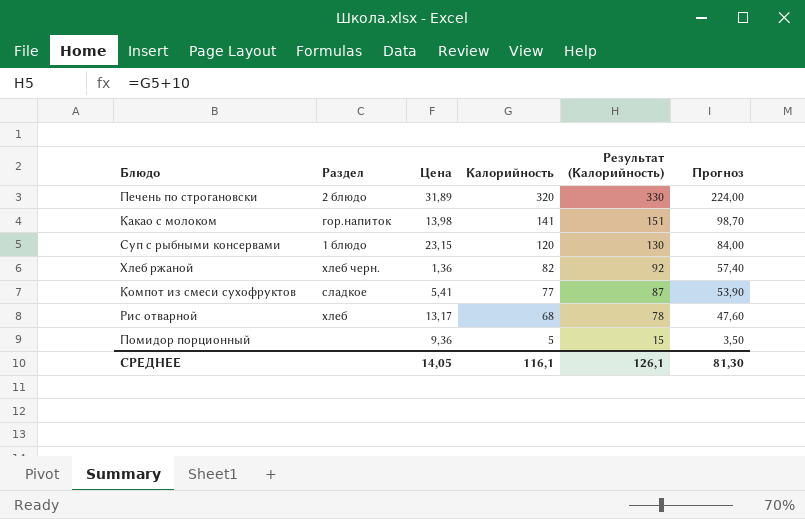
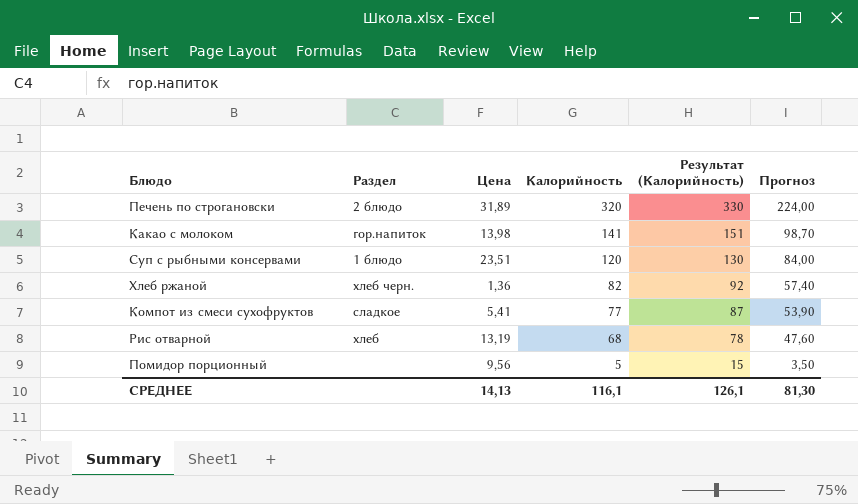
Суп с рыбными консервами | Цена: 23,15 -> 23,51
Рис отварной | Цена: 13,17 -> 13,19
Помидор порционный | Цена: 9,36 -> 9,56
СРЕДНЕЕ | Цена: 14,05 -> 14,13

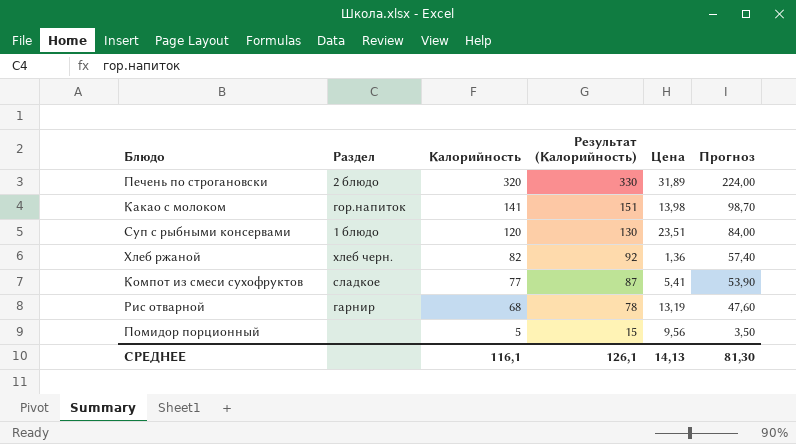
column Цена | position: 3 -> 5
Рис отварной | Раздел: хлеб -> гарнир

